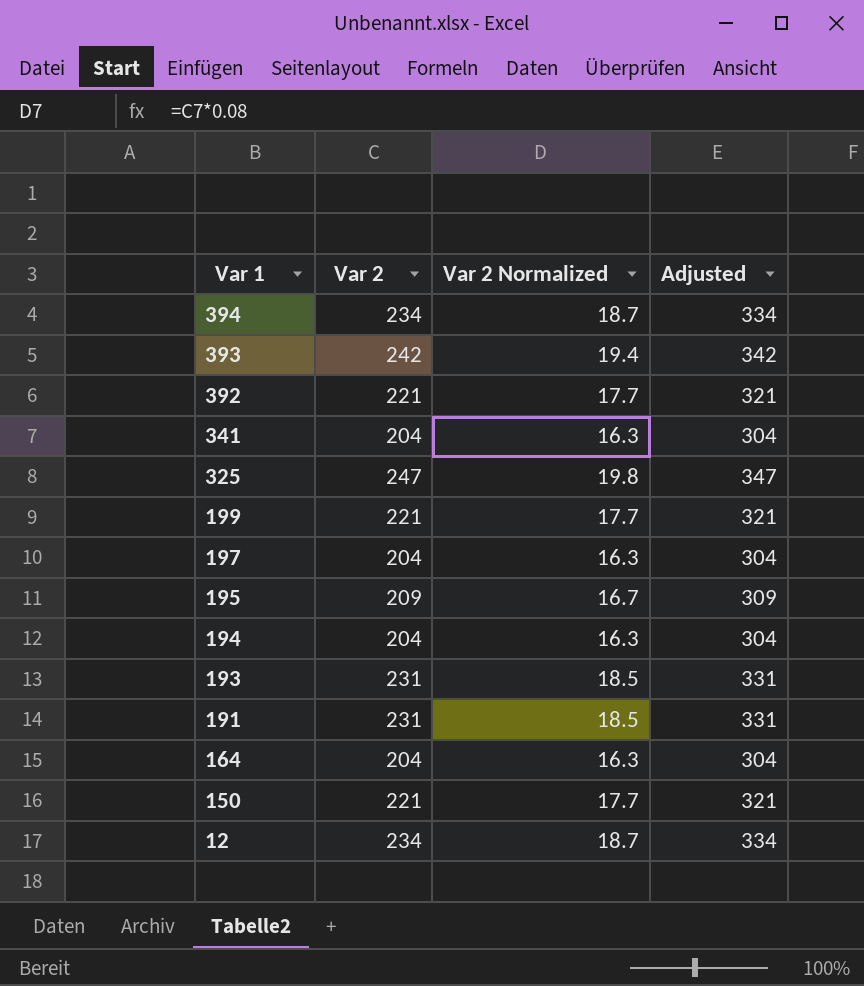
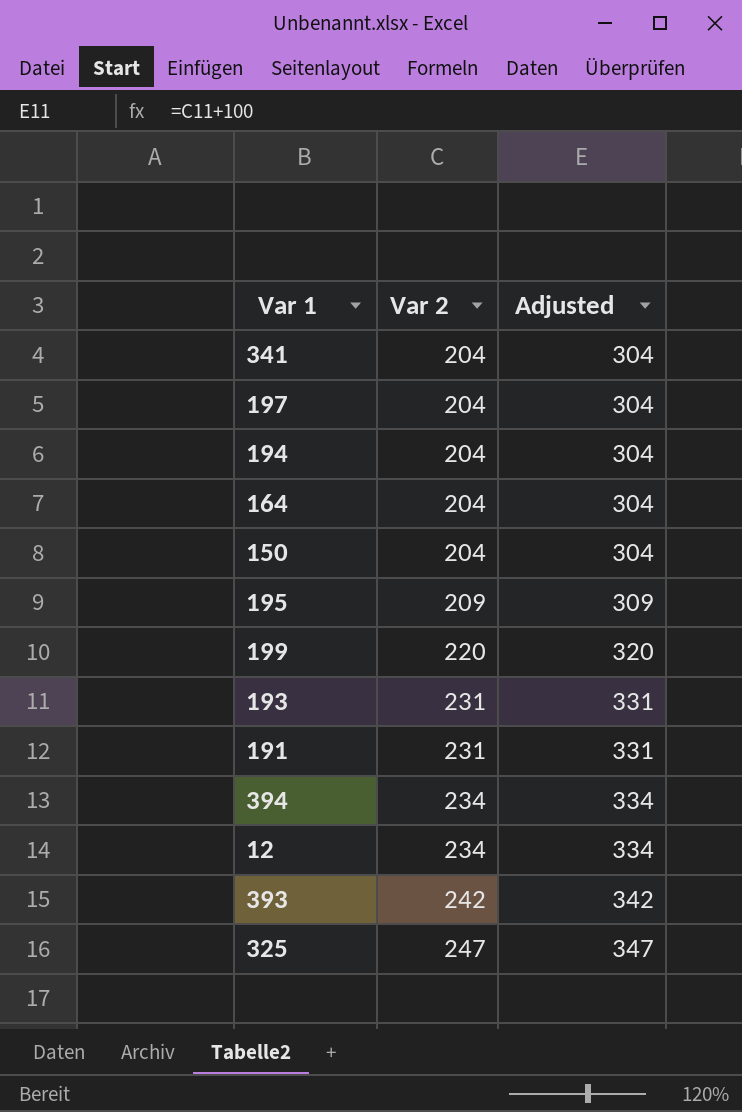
row order: Var 1 descending -> Var 2 ascending
column Var 2 Normalized | formula: [Var 2] * 0.08 -> none
row 392: 221 | 17.7 | 321 -> none
150 | Var 2: 221 -> 204
150 | Adjusted: 321 -> 304
199 | Var 2: 221 -> 220
199 | Adjusted: 321 -> 320

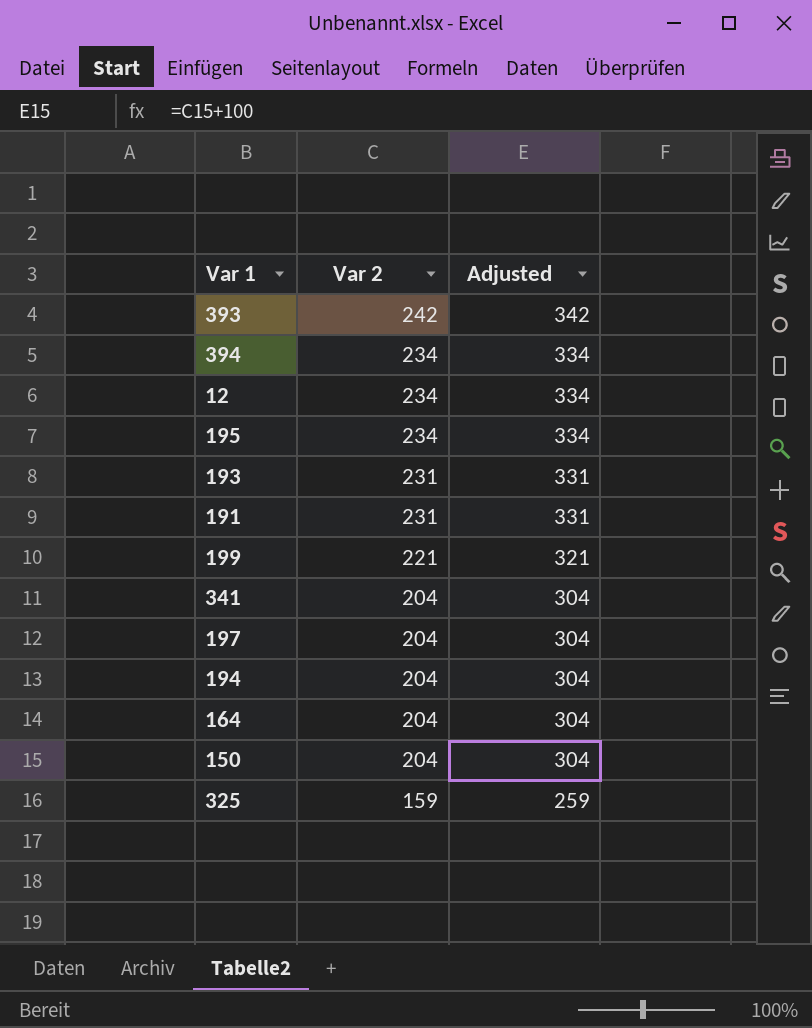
row order: Var 2 ascending -> Var 2 descending
195 | Var 2: 209 -> 234
195 | Adjusted: 309 -> 334
199 | Var 2: 220 -> 221
199 | Adjusted: 320 -> 321
325 | Var 2: 247 -> 159
325 | Adjusted: 347 -> 259

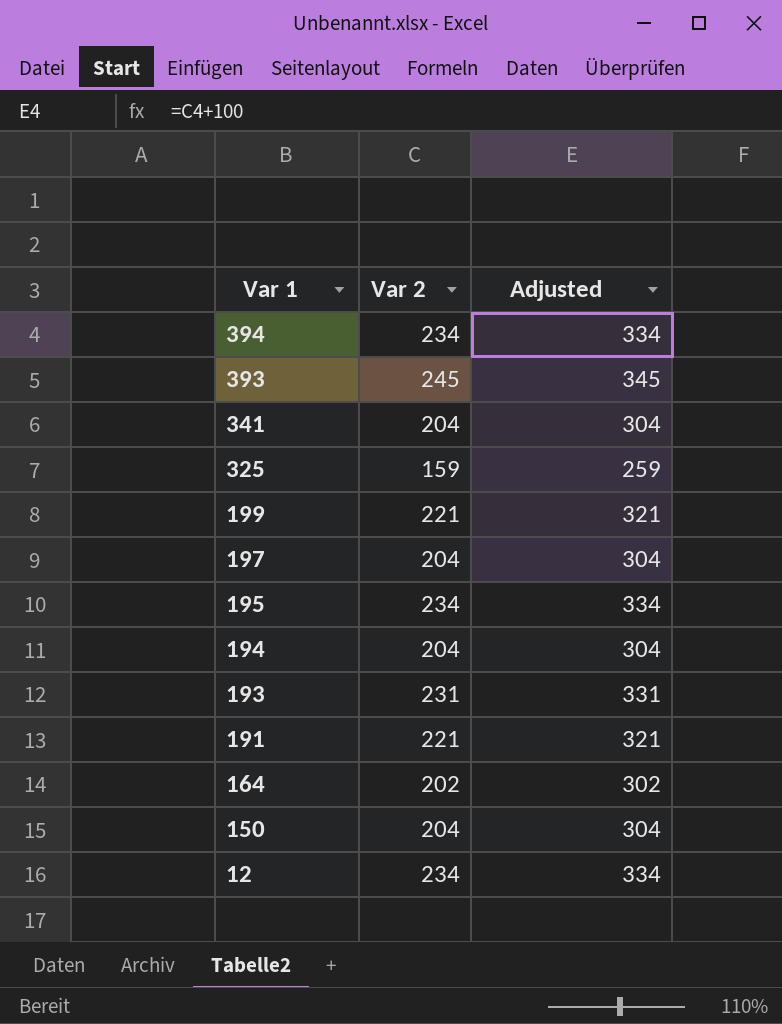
row order: Var 2 descending -> Var 1 descending
393 | Var 2: 242 -> 245
393 | Adjusted: 342 -> 345
191 | Var 2: 231 -> 221
191 | Adjusted: 331 -> 321
164 | Var 2: 204 -> 202
164 | Adjusted: 304 -> 302

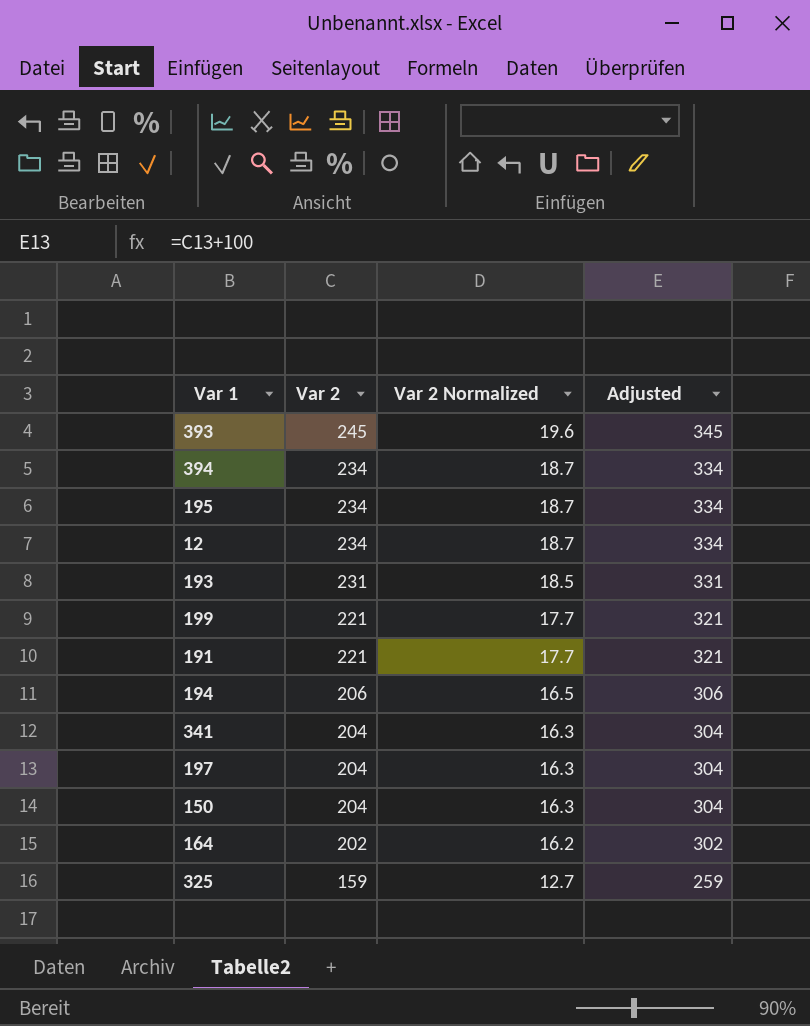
row order: Var 1 descending -> Var 2 descending
column Var 2 Normalized | formula: none -> [Var 2] * 0.08
194 | Var 2: 204 -> 206
194 | Adjusted: 304 -> 306

